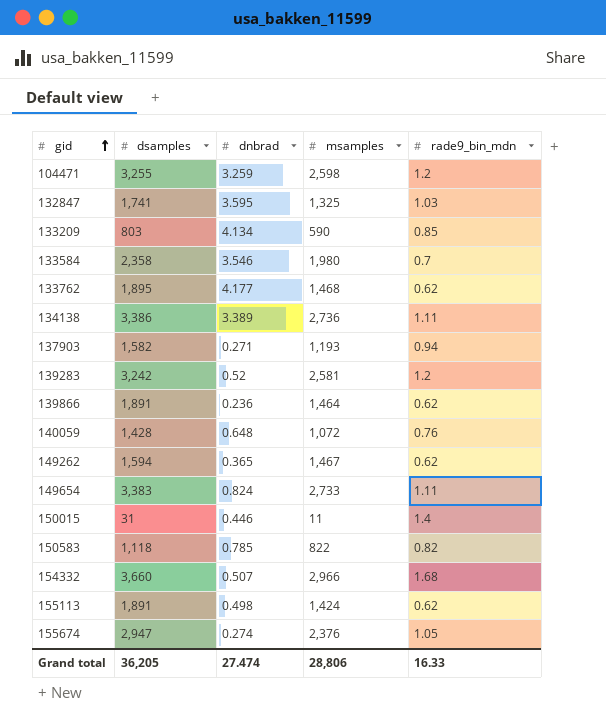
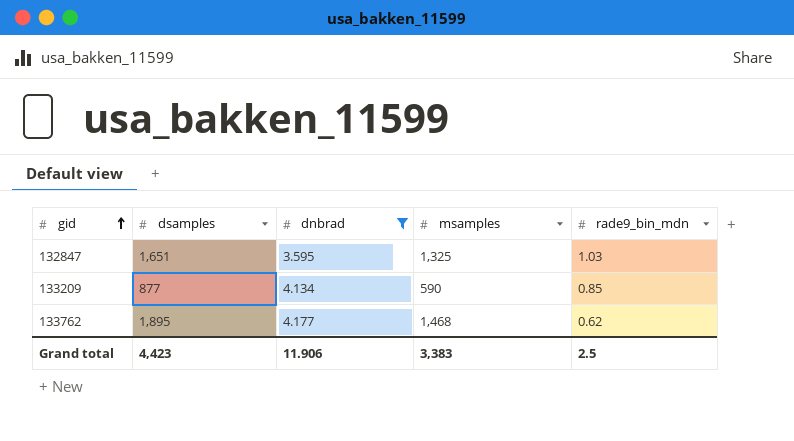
filter: none -> dnbrad >= 3.595
132847 | dsamples: 1,741 -> 1,651
133209 | dsamples: 803 -> 877
Grand total | dsamples: 36,205 -> 4,423
Grand total | dnbrad: 27.474 -> 11.906
Grand total | msamples: 28,806 -> 3,383
Grand total | rade9_bin_mdn: 16.33 -> 2.5

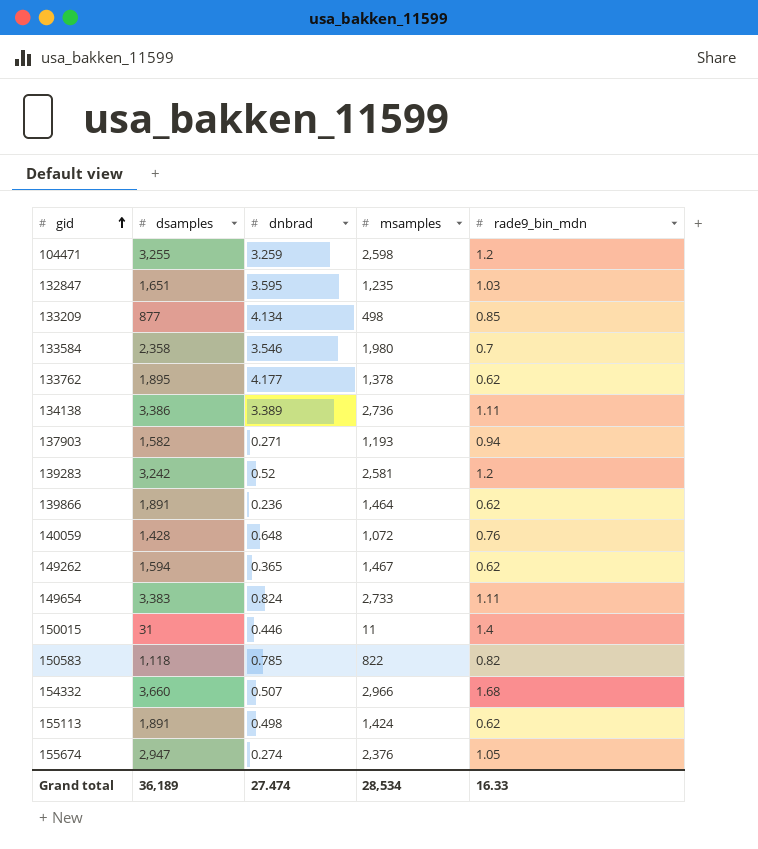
filter: dnbrad >= 3.595 -> none
132847 | msamples: 1,325 -> 1,235
133209 | msamples: 590 -> 498
133762 | msamples: 1,468 -> 1,378
Grand total | dsamples: 4,423 -> 36,189
Grand total | dnbrad: 11.906 -> 27.474
Grand total | msamples: 3,383 -> 28,534
Grand total | rade9_bin_mdn: 2.5 -> 16.33

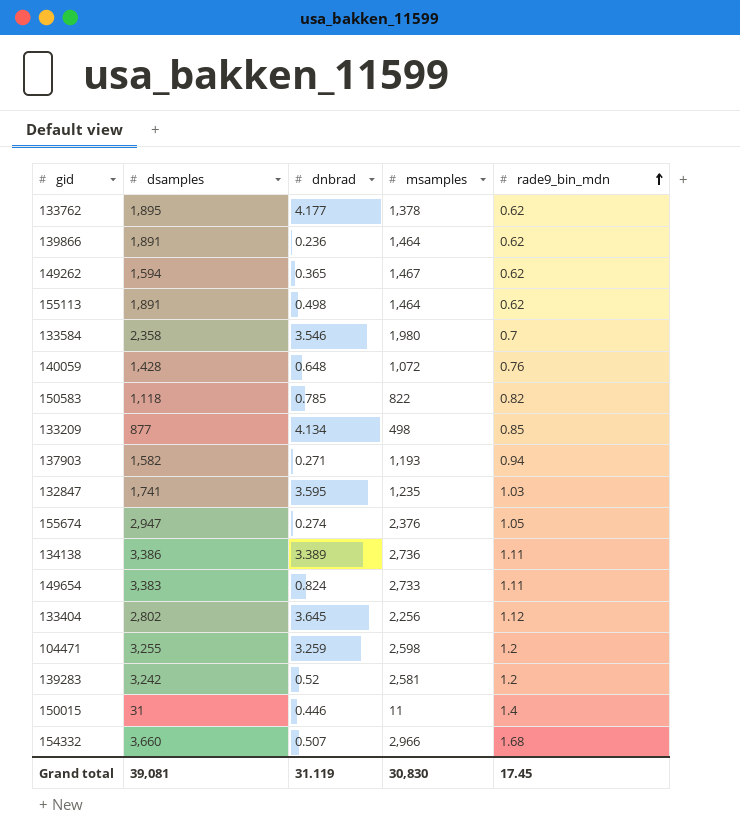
row order: gid ascending -> rade9_bin_mdn ascending
155113 | msamples: 1,424 -> 1,464
132847 | dsamples: 1,651 -> 1,741
row 133404: none -> 2,802 | 3.645 | 2,256 | 1.12
Grand total | dsamples: 36,189 -> 39,081
Grand total | dnbrad: 27.474 -> 31.119
Grand total | msamples: 28,534 -> 30,830
Grand total | rade9_bin_mdn: 16.33 -> 17.45

